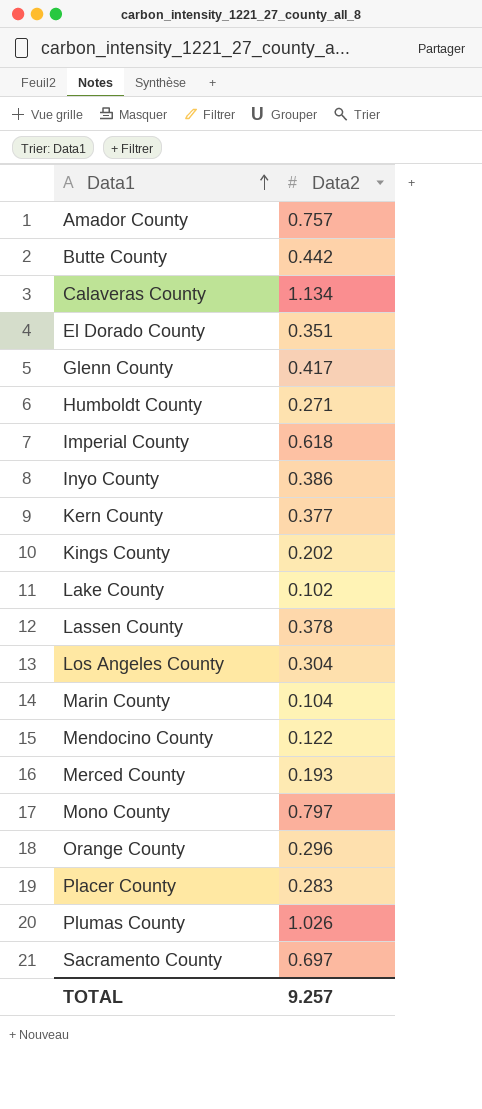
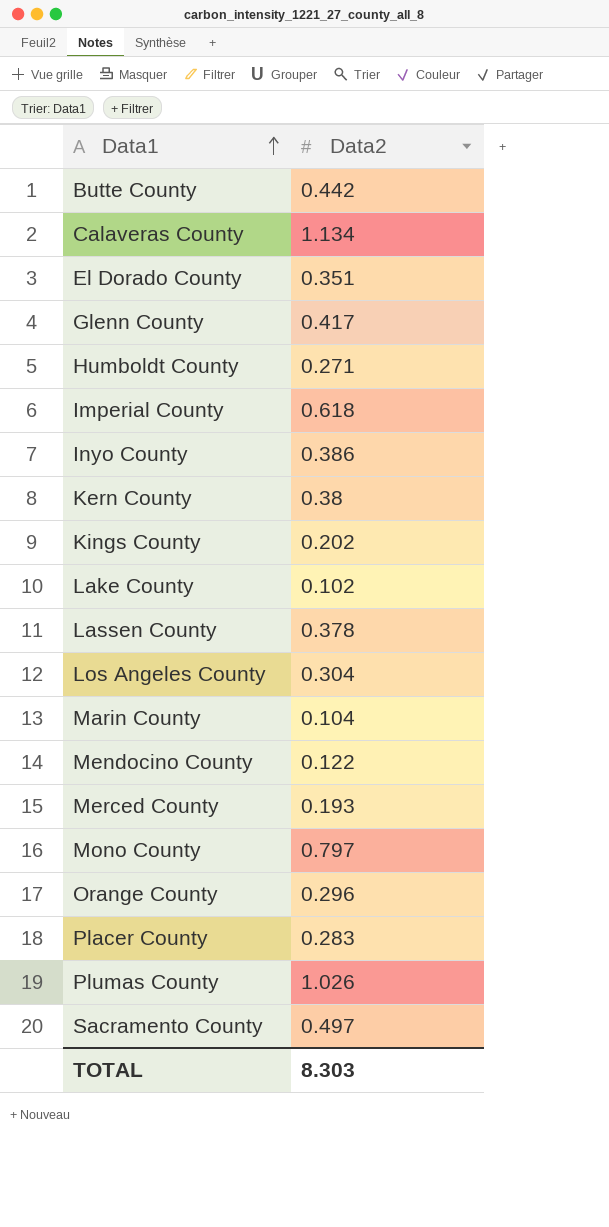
row Amador County: 0.757 -> none
Kern County | Data2: 0.377 -> 0.38
Sacramento County | Data2: 0.697 -> 0.497
TOTAL | Data2: 9.257 -> 8.303

